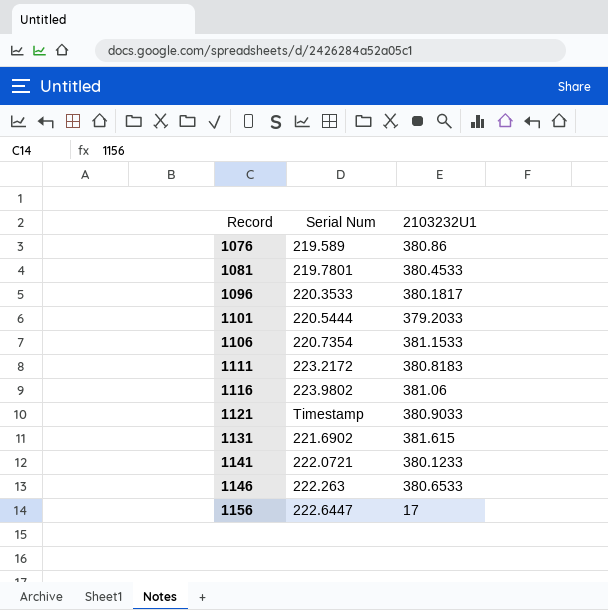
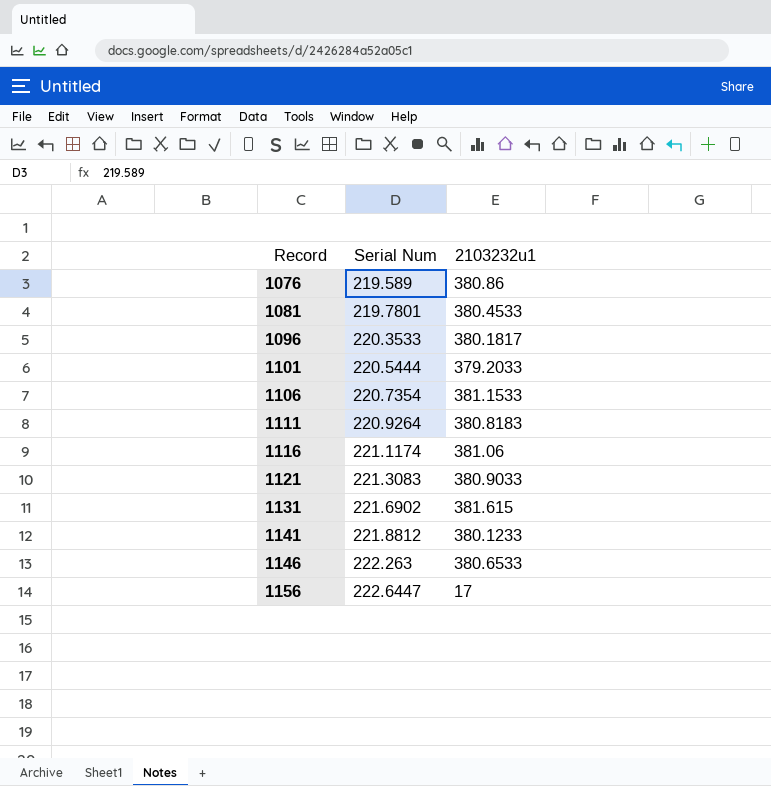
column name: 2103232U1 -> 2103232u1
1111 | Serial Num: 223.2172 -> 220.9264
1116 | Serial Num: 223.9802 -> 221.1174
1121 | Serial Num: Timestamp -> 221.3083
1141 | Serial Num: 222.0721 -> 221.8812

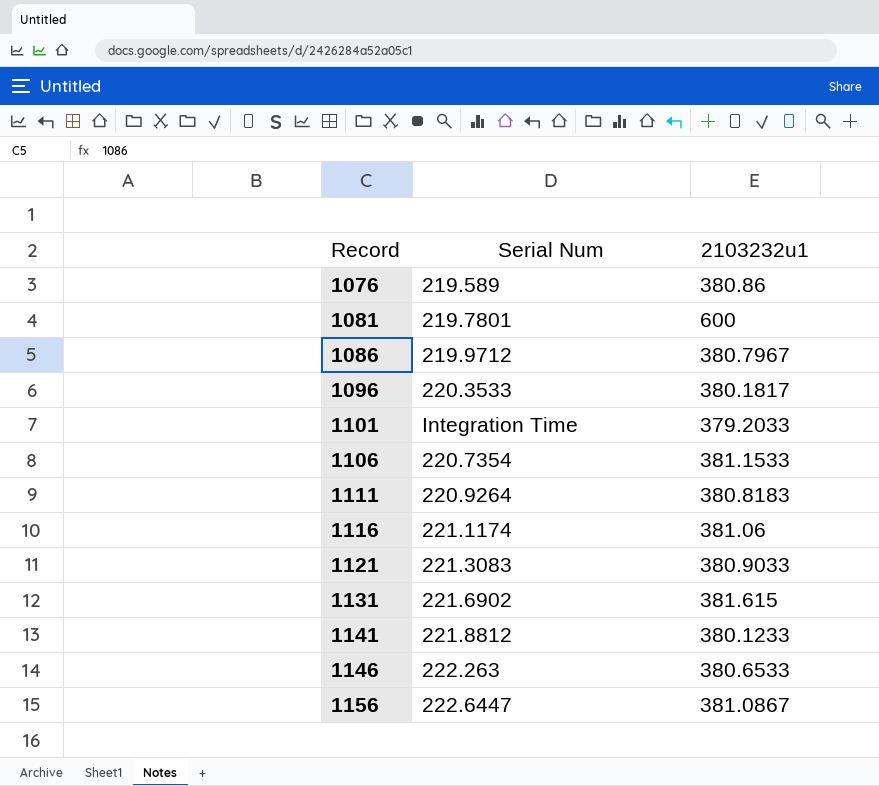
1081 | 2103232u1: 380.4533 -> 600
row 1086: none -> 219.9712 | 380.7967
1101 | Serial Num: 220.5444 -> Integration Time
1156 | 2103232u1: 17 -> 381.0867

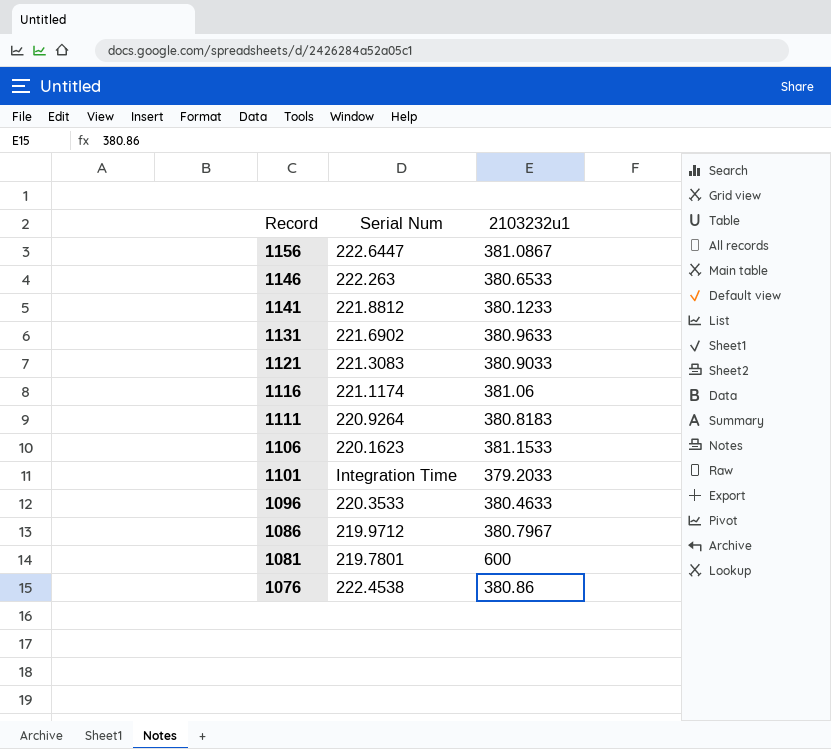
row order: Record ascending -> Record descending
1131 | 2103232u1: 381.615 -> 380.9633
1106 | Serial Num: 220.7354 -> 220.1623
1096 | 2103232u1: 380.1817 -> 380.4633
1076 | Serial Num: 219.589 -> 222.4538

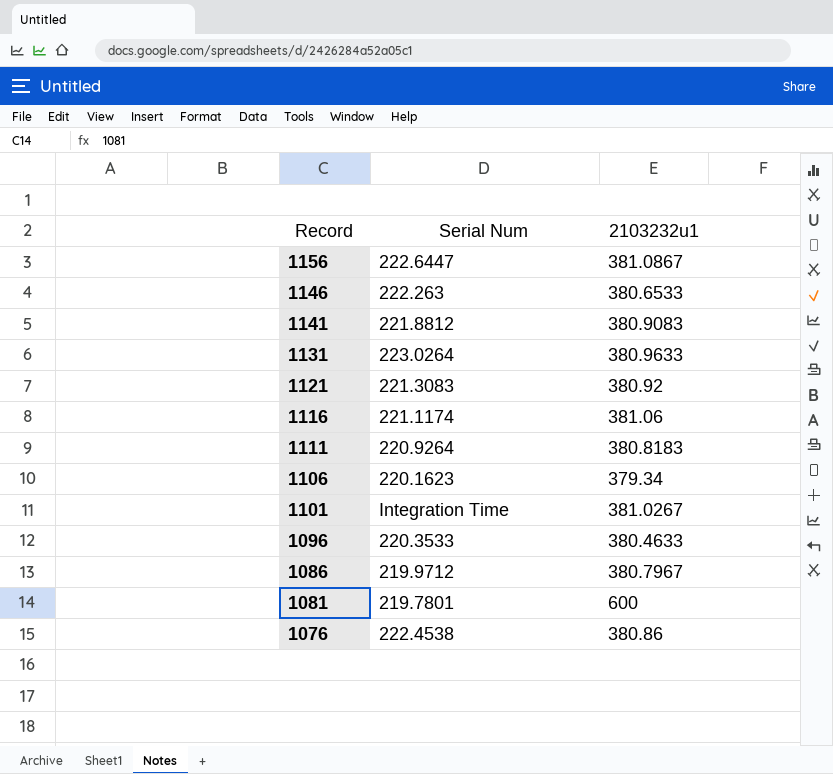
1141 | 2103232u1: 380.1233 -> 380.9083
1131 | Serial Num: 221.6902 -> 223.0264
1121 | 2103232u1: 380.9033 -> 380.92
1106 | 2103232u1: 381.1533 -> 379.34
1101 | 2103232u1: 379.2033 -> 381.0267

